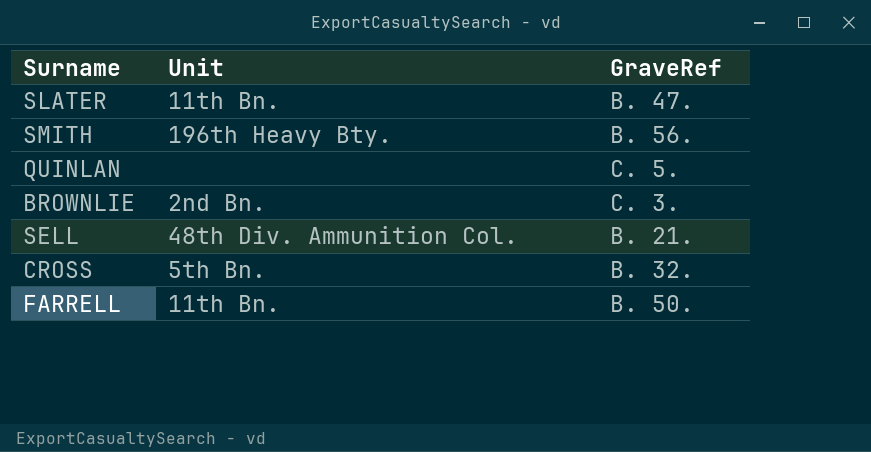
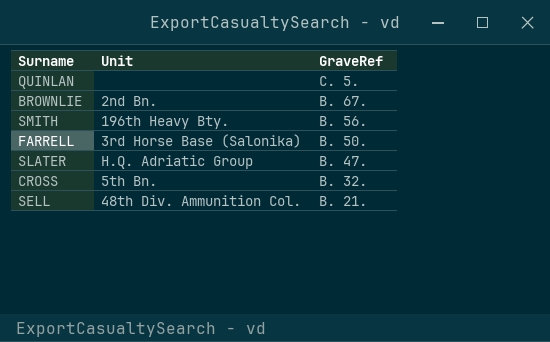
row order: none -> GraveRef descending
BROWNLIE | GraveRef: C. 3. -> B. 67.
FARRELL | Unit: 11th Bn. -> 3rd Horse Base (Salonika)
SLATER | Unit: 11th Bn. -> H.Q. Adriatic Group

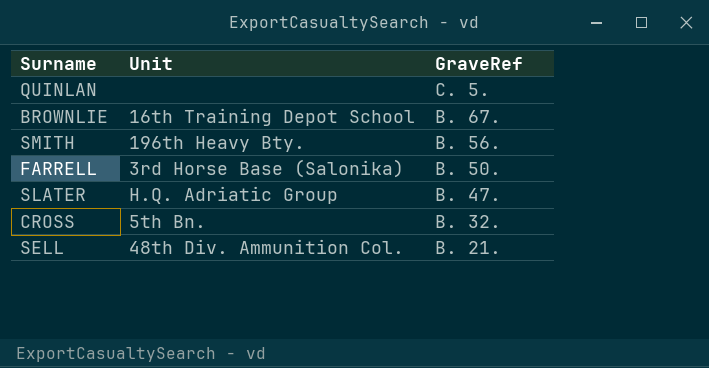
BROWNLIE | Unit: 2nd Bn. -> 16th Training Depot School

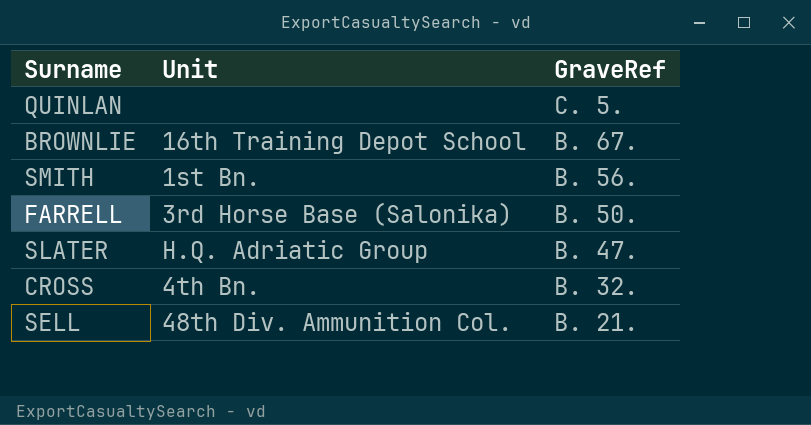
SMITH | Unit: 196th Heavy Bty. -> 1st Bn.
CROSS | Unit: 5th Bn. -> 4th Bn.

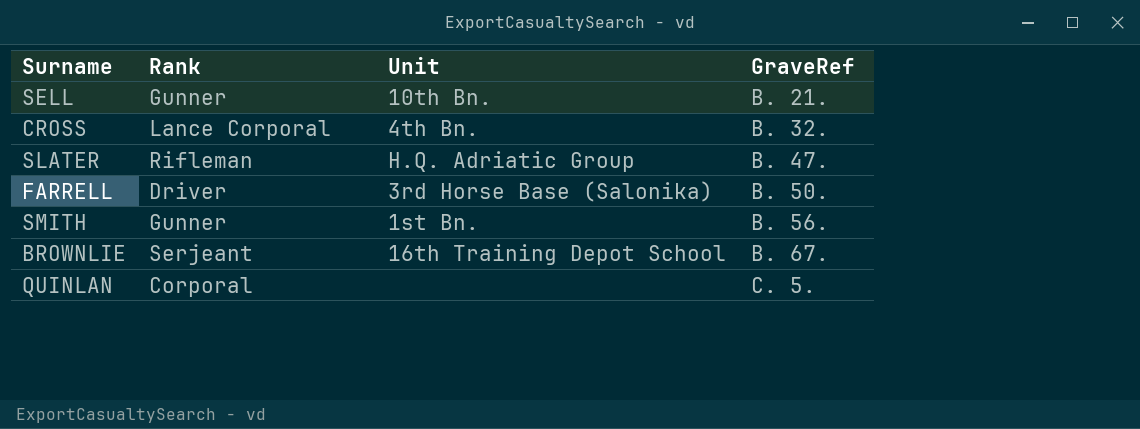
row order: GraveRef descending -> GraveRef ascending
column Rank | position: none -> 2
SELL | Unit: 48th Div. Ammunition Col. -> 10th Bn.

